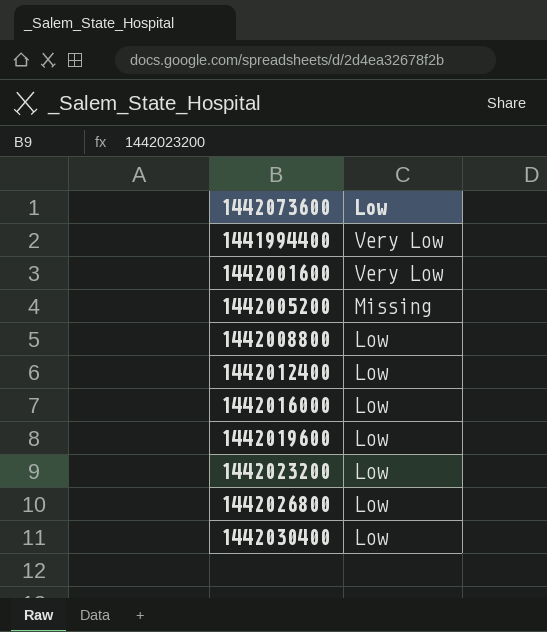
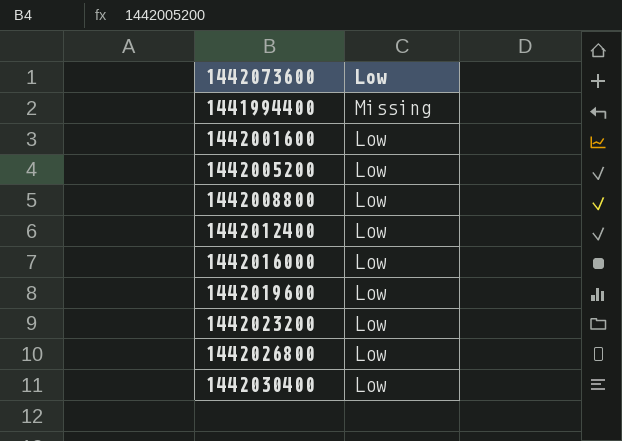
1441994400 | Low: Very Low -> Missing
1442001600 | Low: Very Low -> Low
1442005200 | Low: Missing -> Low

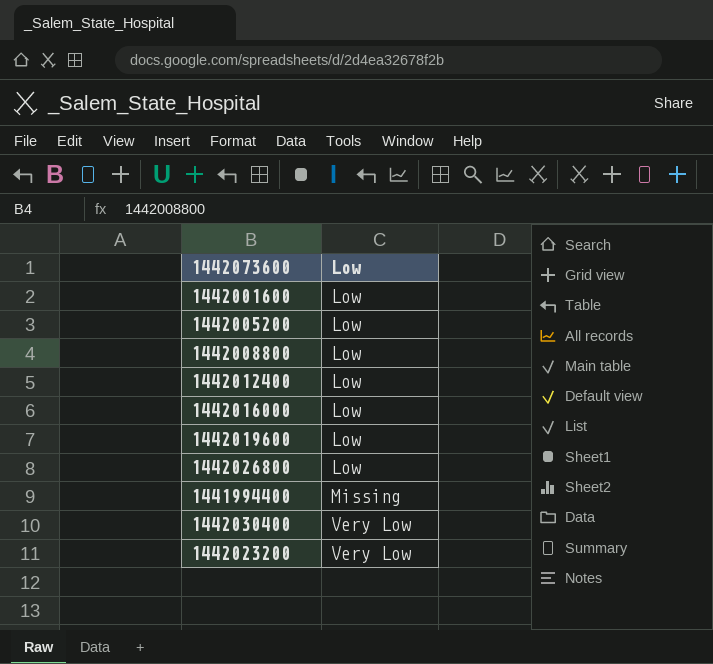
row order: 1442073600 ascending -> Low ascending
1442030400 | Low: Low -> Very Low
1442023200 | Low: Low -> Very Low

